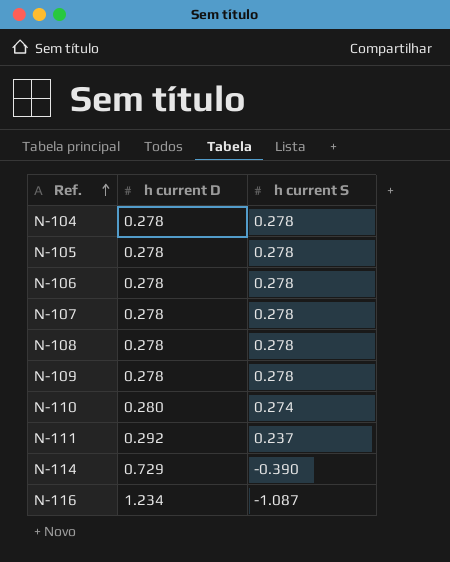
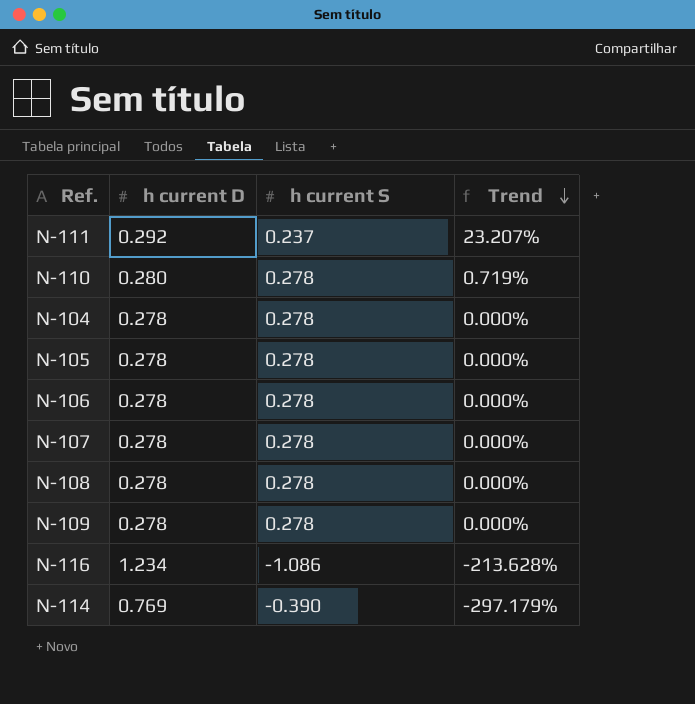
row order: Ref. ascending -> Trend descending
column Trend | formula: none -> ([h current D] - [h current S]) / [h current S]
N-110 | h current S: 0.274 -> 0.278
N-116 | h current S: -1.087 -> -1.086
N-114 | h current D: 0.729 -> 0.769

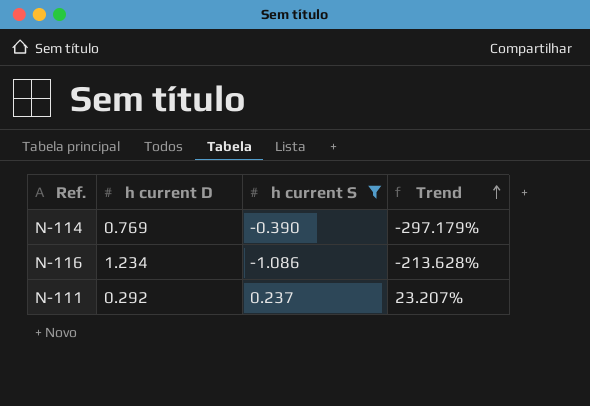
filter: none -> h current S != 0.278
row order: Trend descending -> Trend ascending

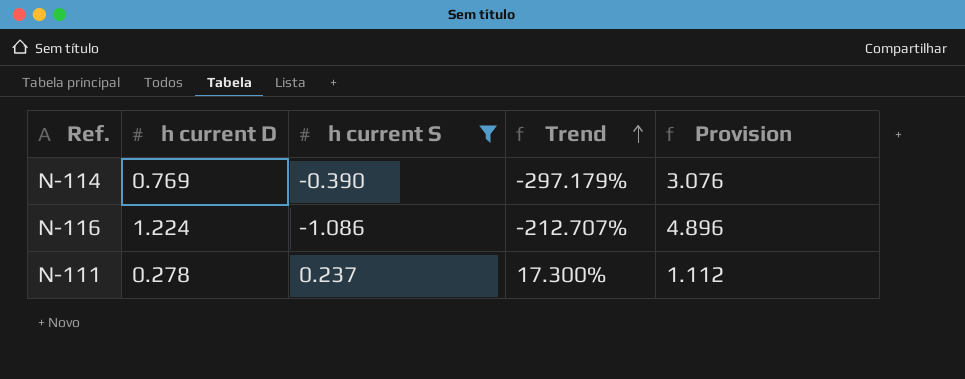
column Provision | formula: none -> [h current D] * 4
N-116 | h current D: 1.234 -> 1.224
N-116 | Trend: -213.628% -> -212.707%
N-111 | h current D: 0.292 -> 0.278
N-111 | Trend: 23.207% -> 17.300%

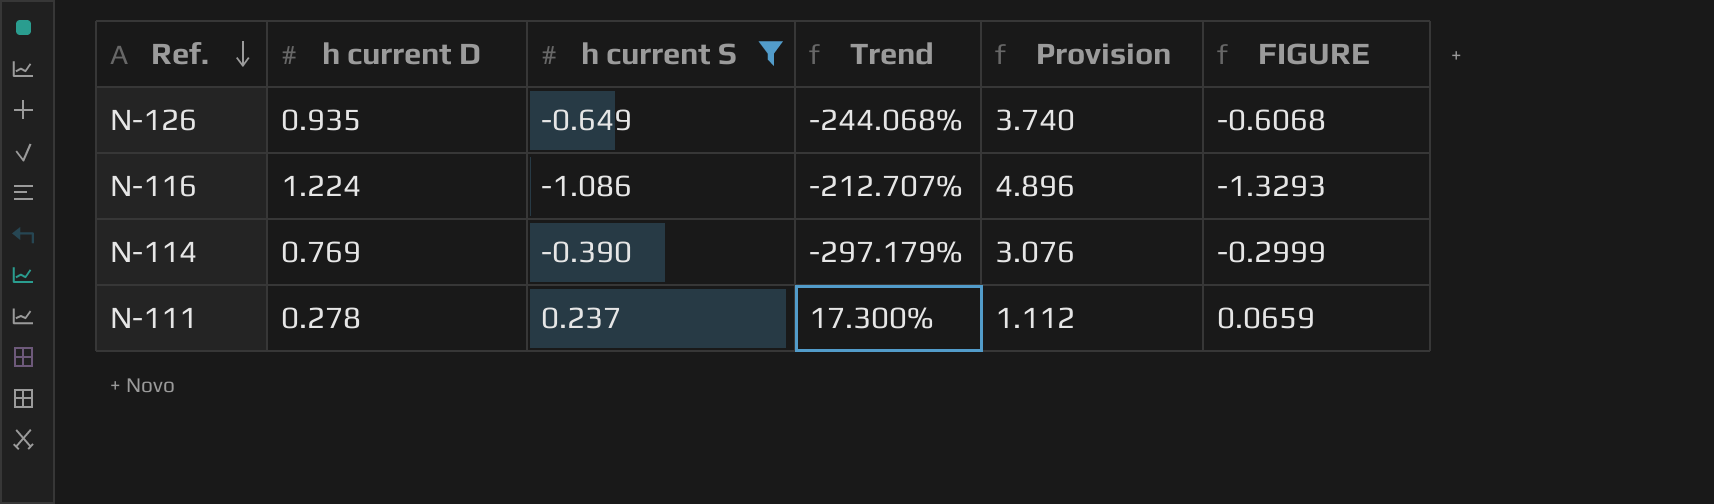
row order: Trend ascending -> Ref. descending
column FIGURE | formula: none -> [h current D] * [h current S]
row N-126: none -> 0.935 | -0.649 | -244.068% | 3.740 | -0.6068

